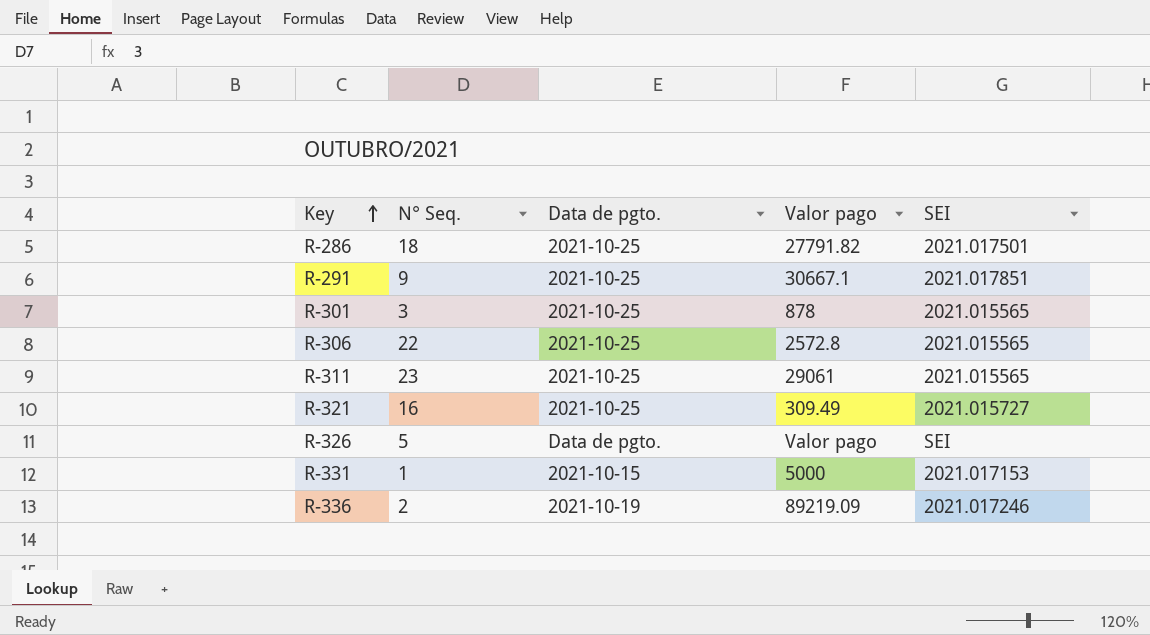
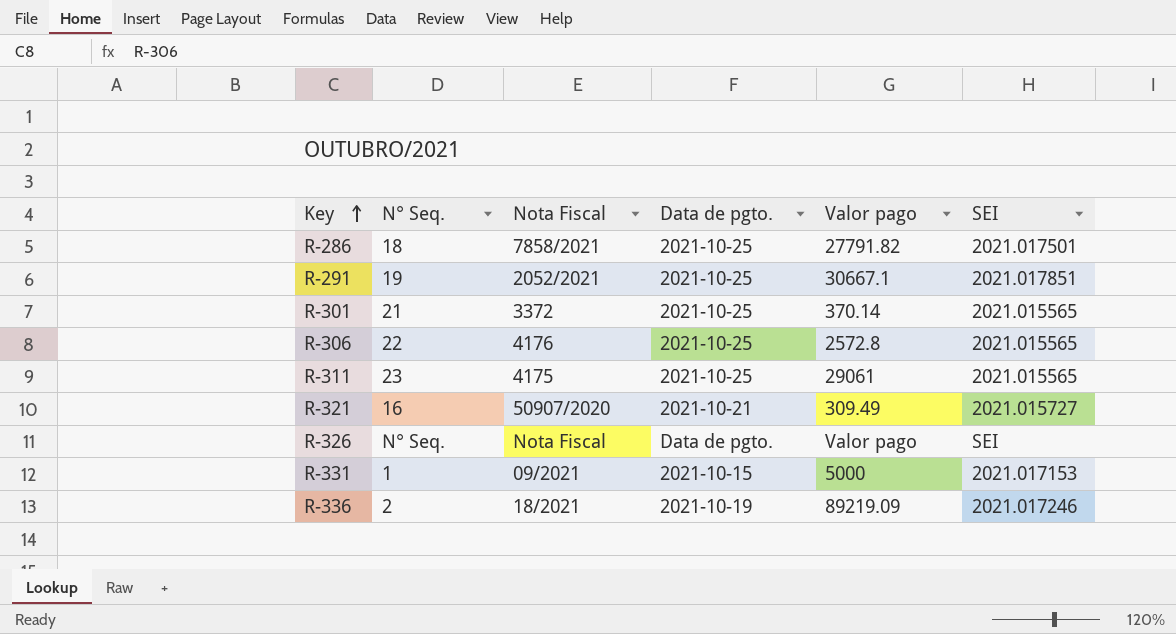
column Nota Fiscal | position: none -> 3
R-291 | N° Seq.: 9 -> 19
R-301 | N° Seq.: 3 -> 21
R-301 | Valor pago: 878 -> 370.14
R-321 | Data de pgto.: 2021-10-25 -> 2021-10-21
R-326 | N° Seq.: 5 -> N° Seq.

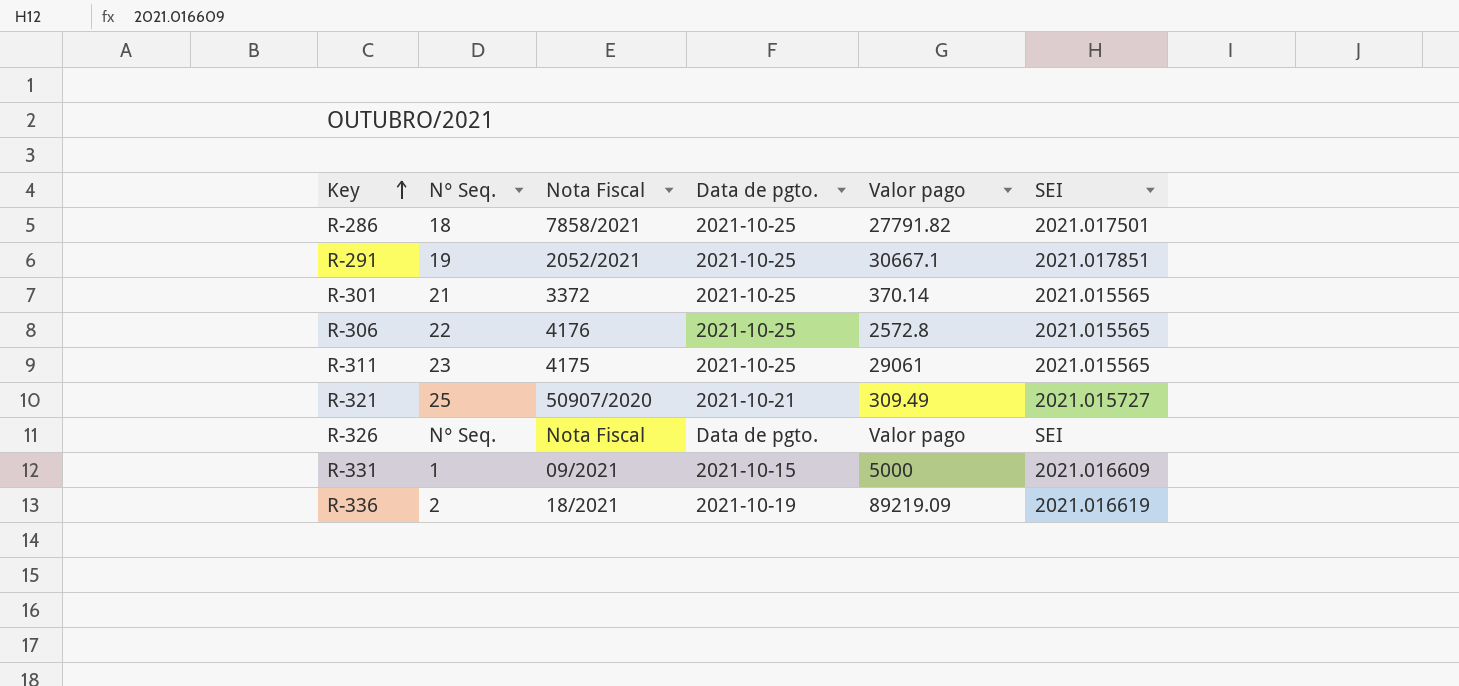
R-321 | N° Seq.: 16 -> 25
R-331 | SEI: 2021.017153 -> 2021.016609
R-336 | SEI: 2021.017246 -> 2021.016619

